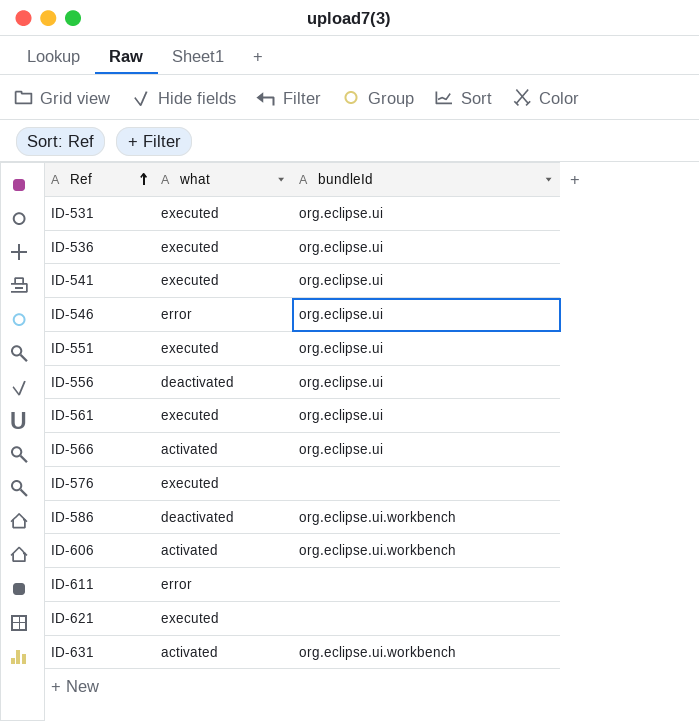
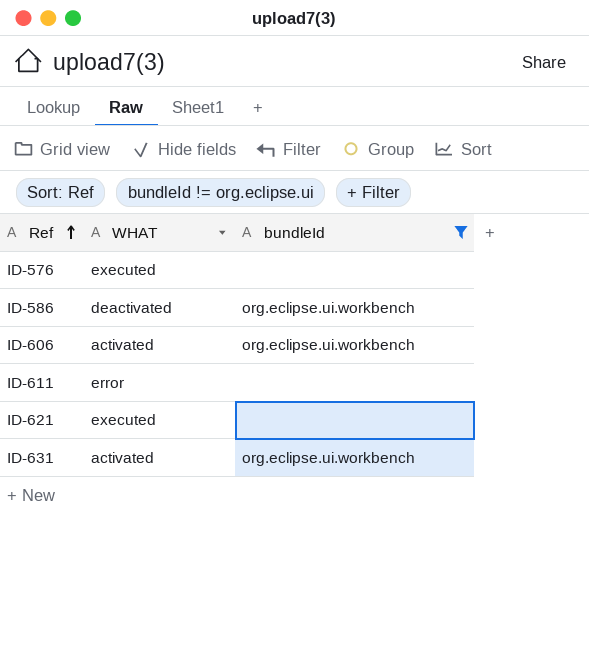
filter: none -> bundleId != org.eclipse.ui
column name: what -> WHAT

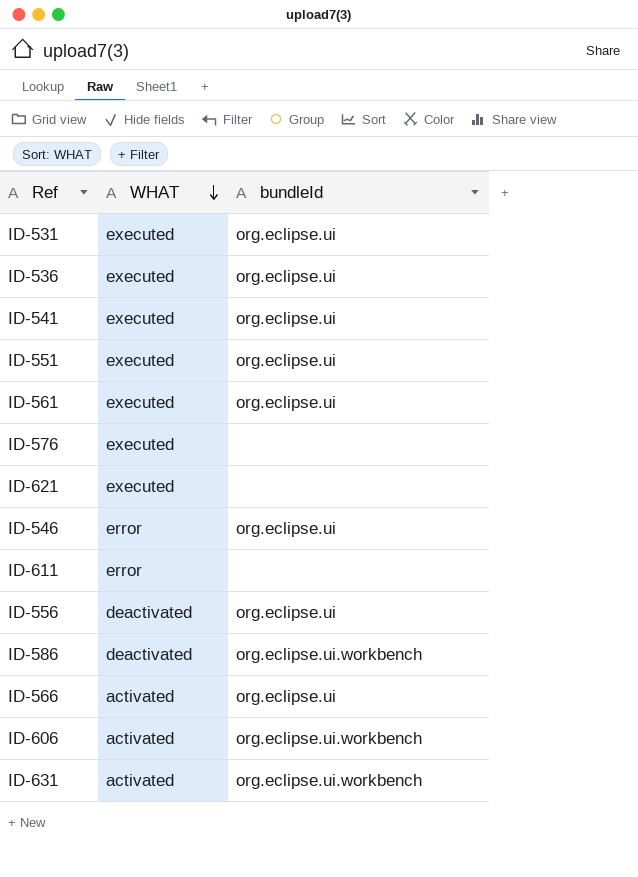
filter: bundleId != org.eclipse.ui -> none
row order: Ref ascending -> WHAT descending

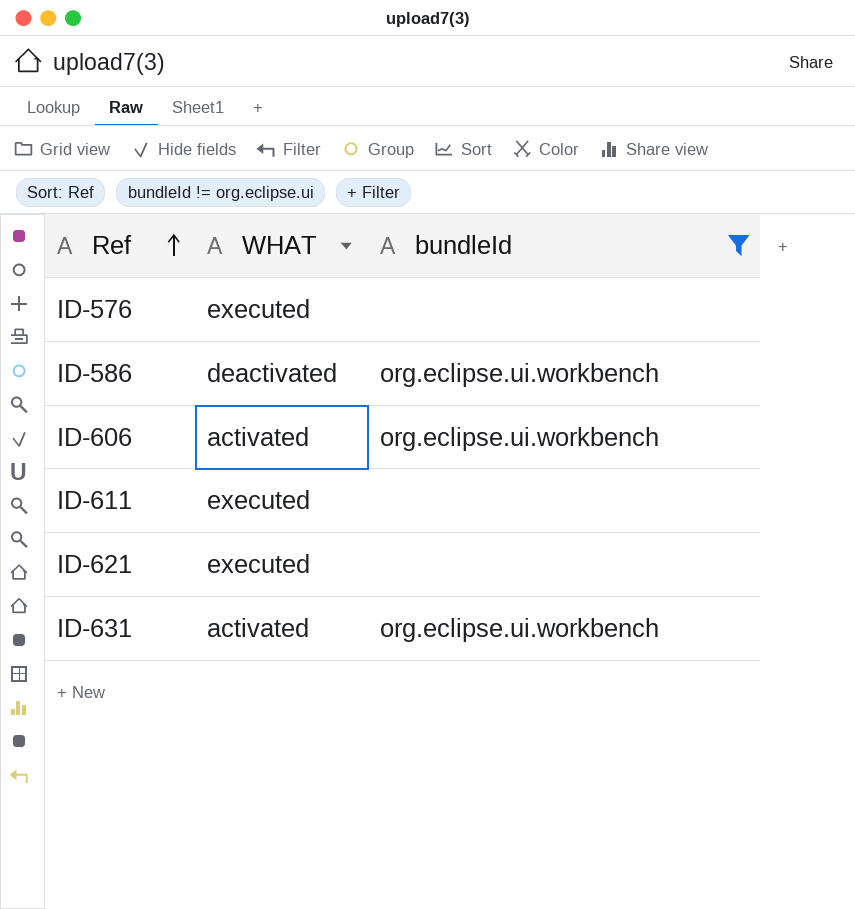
filter: none -> bundleId != org.eclipse.ui
row order: WHAT descending -> Ref ascending
ID-611 | WHAT: error -> executed

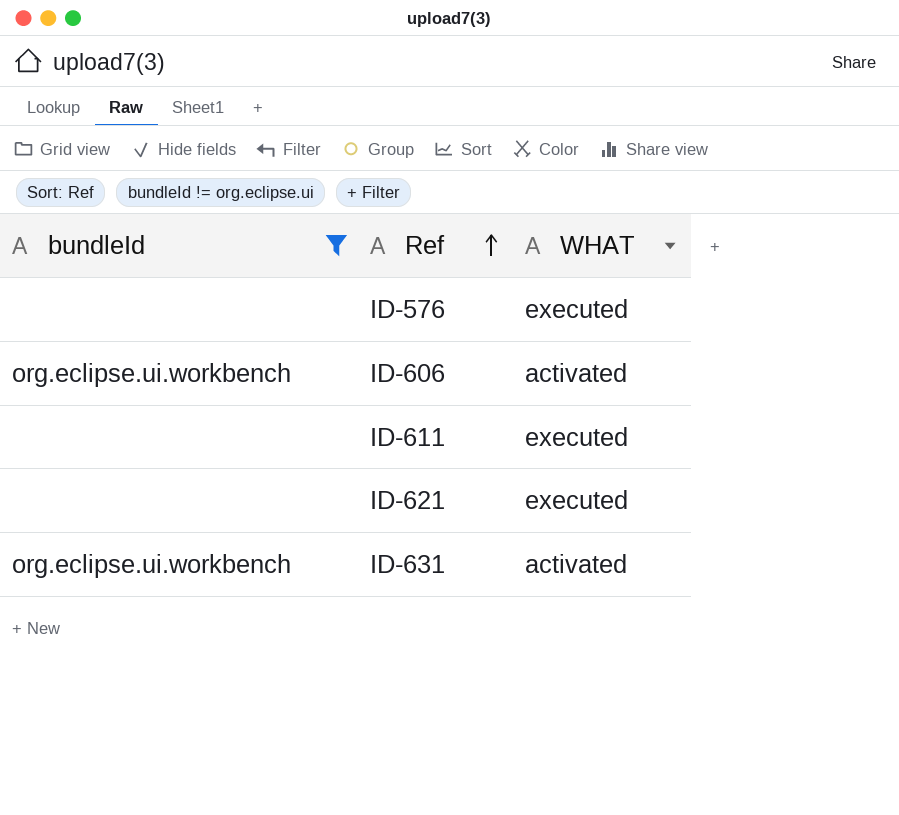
column bundleId | position: 3 -> 1
row ID-586: deactivated | org.eclipse.ui.workbench -> none

